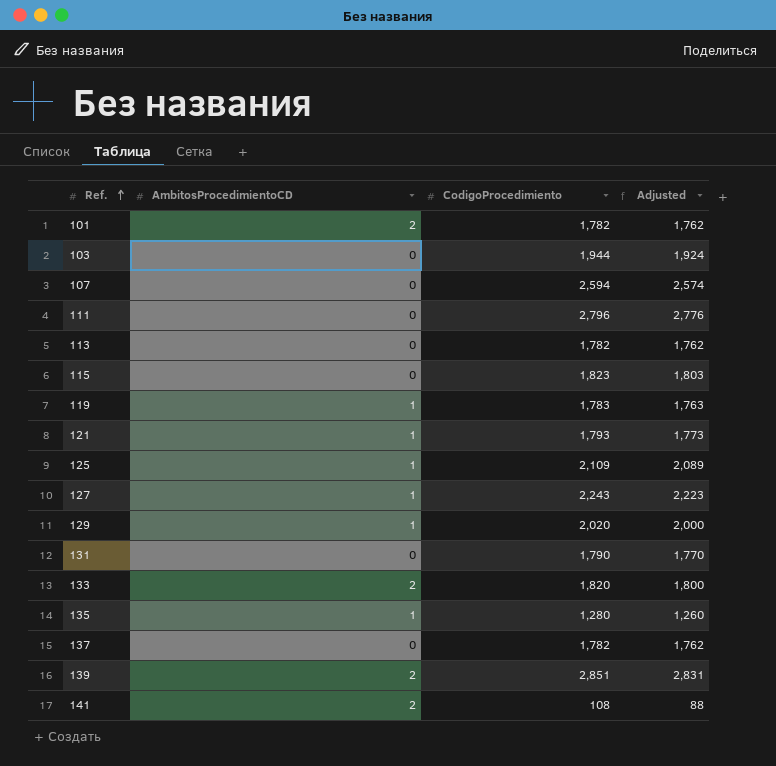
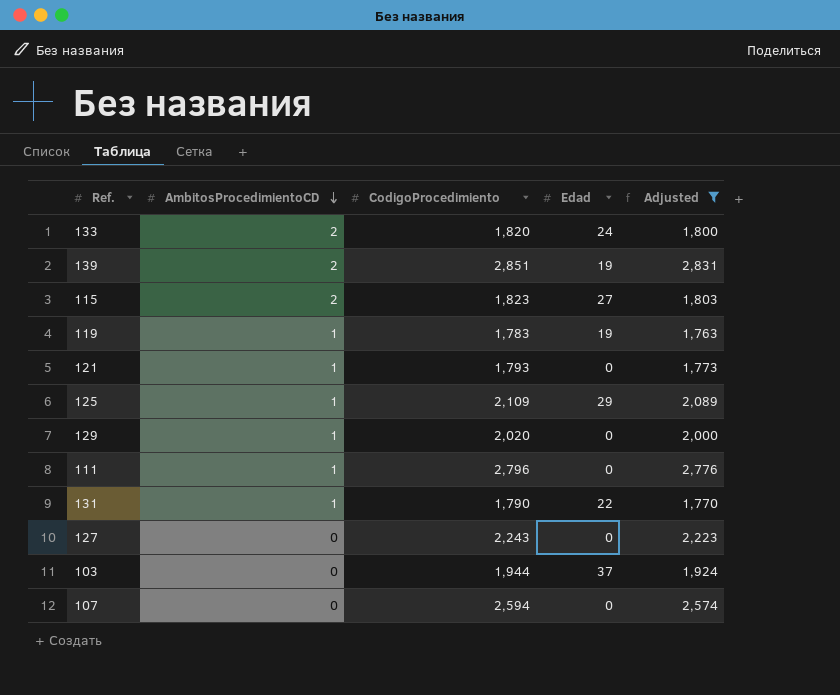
filter: none -> Adjusted >= 1,763
row order: Ref. ascending -> AmbitosProcedimientoCD descending
column Edad | position: none -> 4
115 | AmbitosProcedimientoCD: 0 -> 2
111 | AmbitosProcedimientoCD: 0 -> 1
131 | AmbitosProcedimientoCD: 0 -> 1
127 | AmbitosProcedimientoCD: 1 -> 0

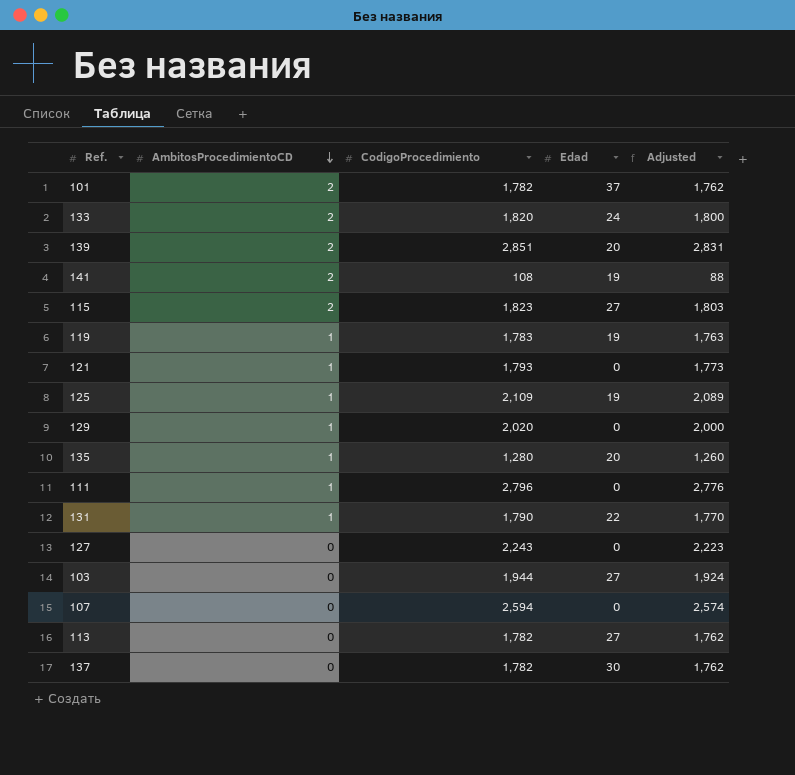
filter: Adjusted >= 1,763 -> none
139 | Edad: 19 -> 20
125 | Edad: 29 -> 19
103 | Edad: 37 -> 27

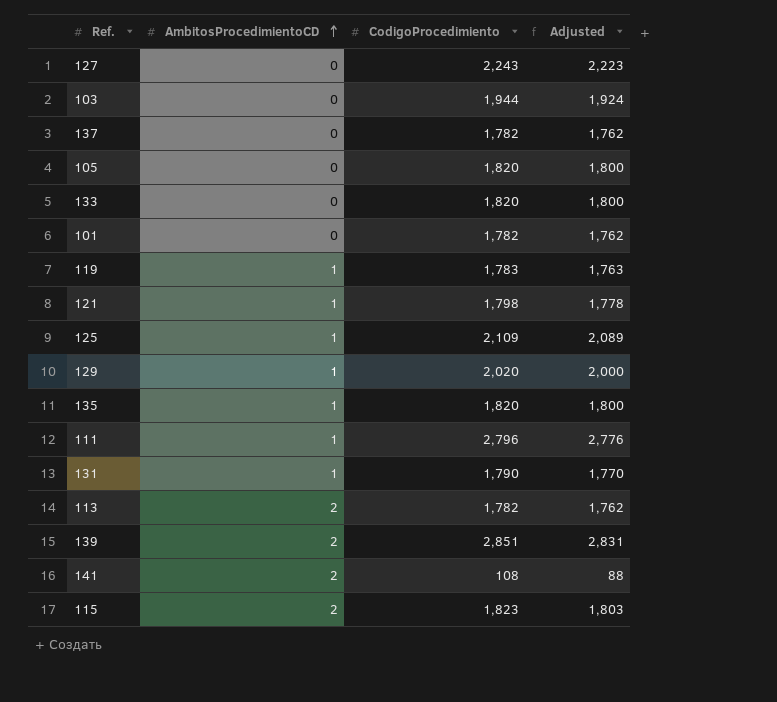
row order: AmbitosProcedimientoCD descending -> AmbitosProcedimientoCD ascending
column Edad | position: 4 -> none
row 107: 0 | 2,594 | 0 | 2,574 -> none
row 105: none -> 0 | 1,820 | 1,800
133 | AmbitosProcedimientoCD: 2 -> 0
101 | AmbitosProcedimientoCD: 2 -> 0
121 | CodigoProcedimiento: 1,793 -> 1,798
121 | Adjusted: 1,773 -> 1,778
135 | CodigoProcedimiento: 1,280 -> 1,820
135 | Adjusted: 1,260 -> 1,800
113 | AmbitosProcedimientoCD: 0 -> 2

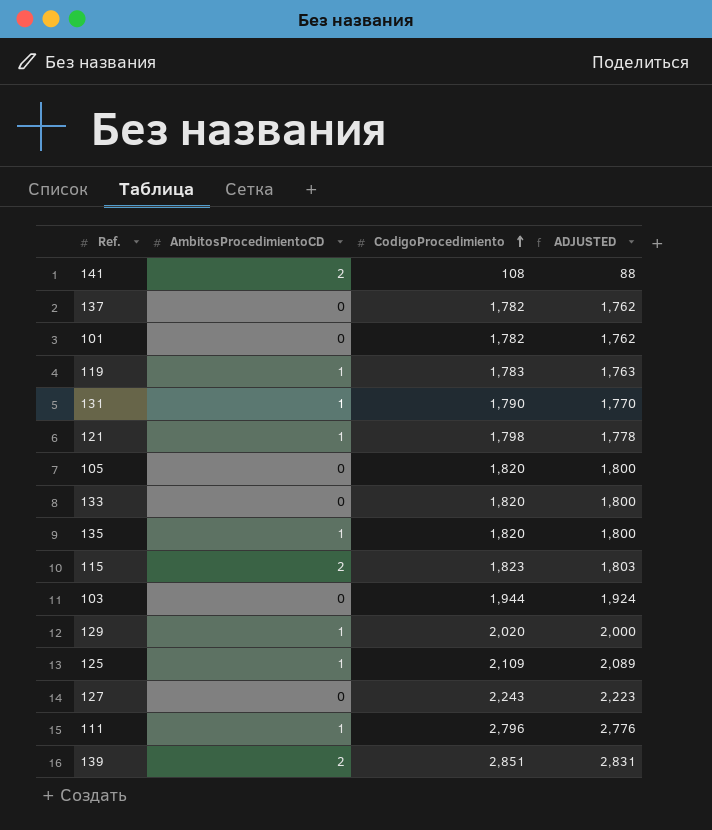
row order: AmbitosProcedimientoCD ascending -> CodigoProcedimiento ascending
column name: Adjusted -> ADJUSTED
row 113: 2 | 1,782 | 1,762 -> none

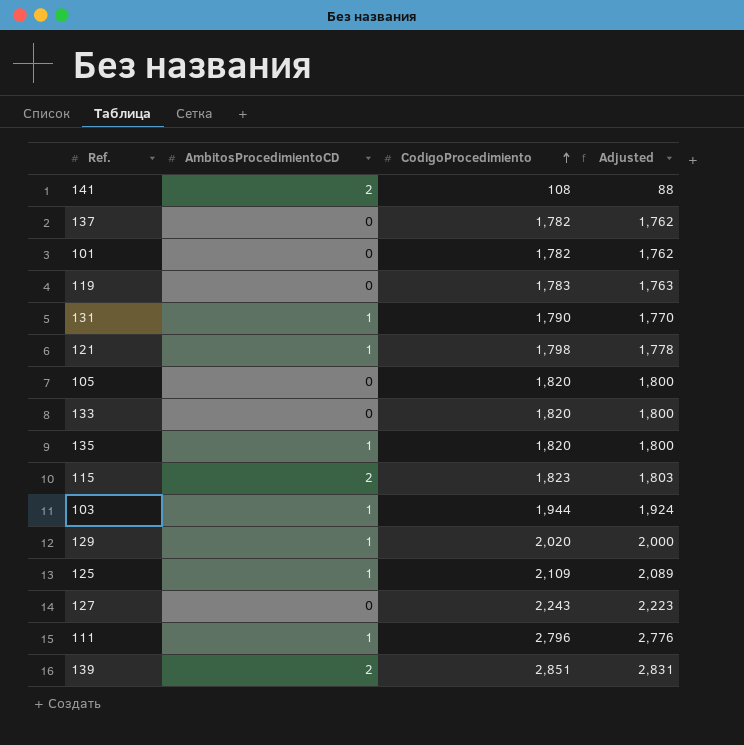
column name: ADJUSTED -> Adjusted
119 | AmbitosProcedimientoCD: 1 -> 0
103 | AmbitosProcedimientoCD: 0 -> 1

